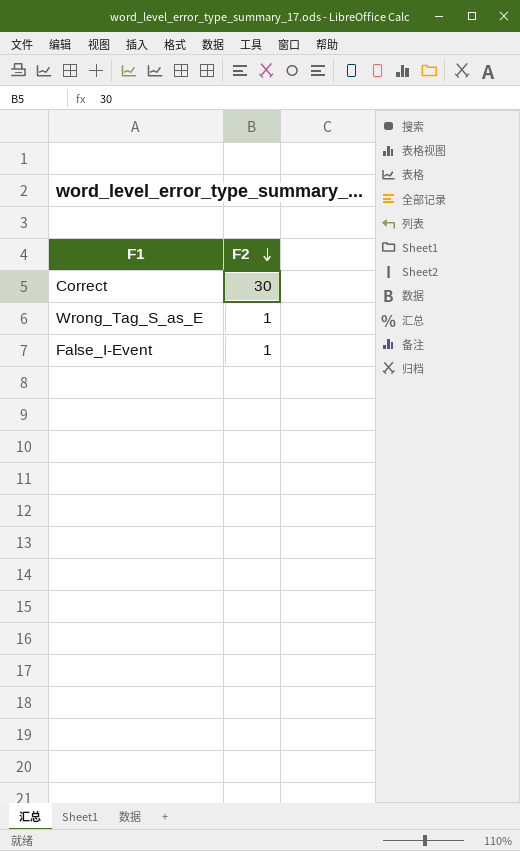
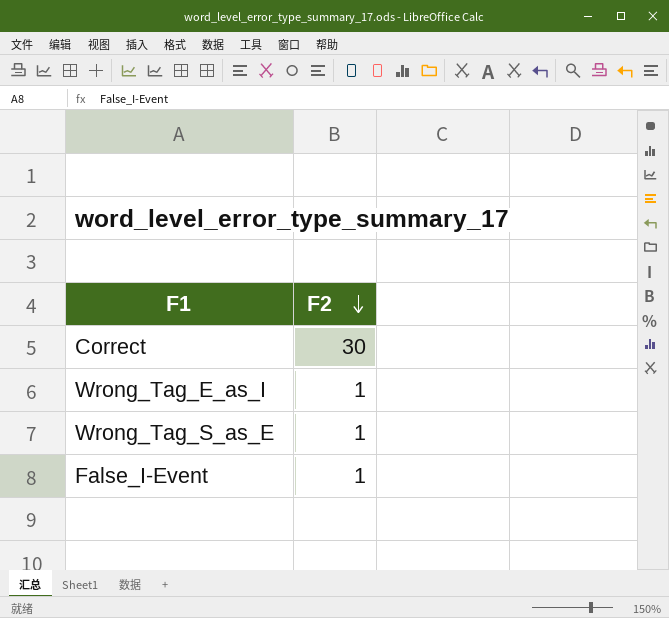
row Wrong_Tag_E_as_I: none -> 1

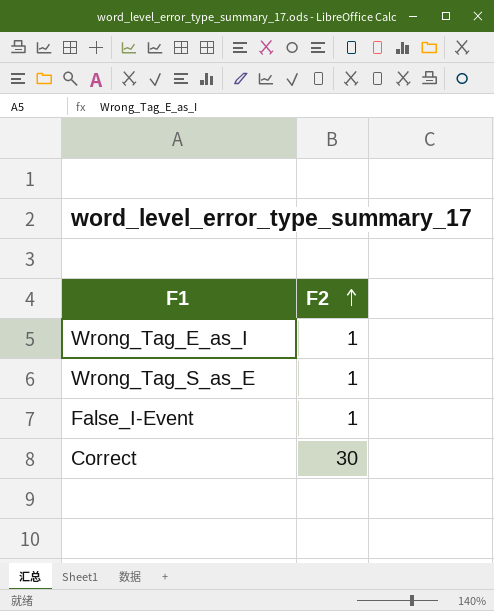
row order: F2 descending -> F2 ascending

